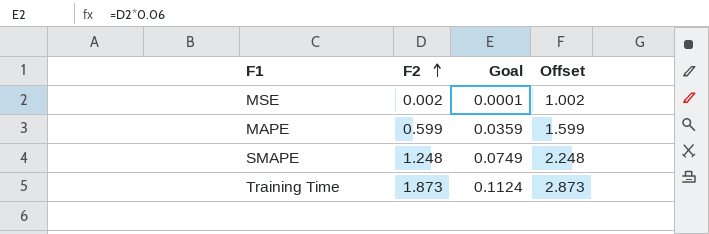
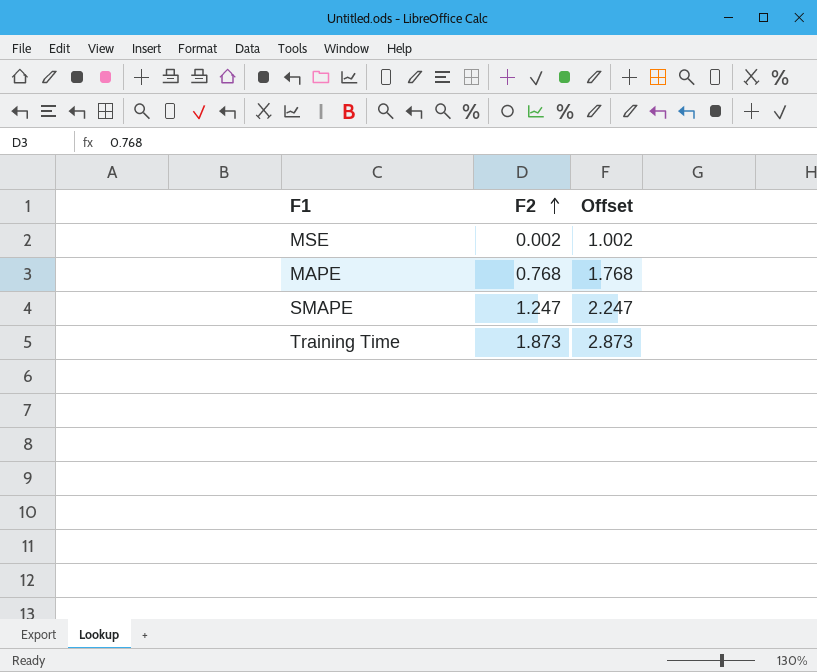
column Goal | formula: [F2] * 0.06 -> none
MAPE | F2: 0.599 -> 0.768
MAPE | Offset: 1.599 -> 1.768
SMAPE | F2: 1.248 -> 1.247
SMAPE | Offset: 2.248 -> 2.247

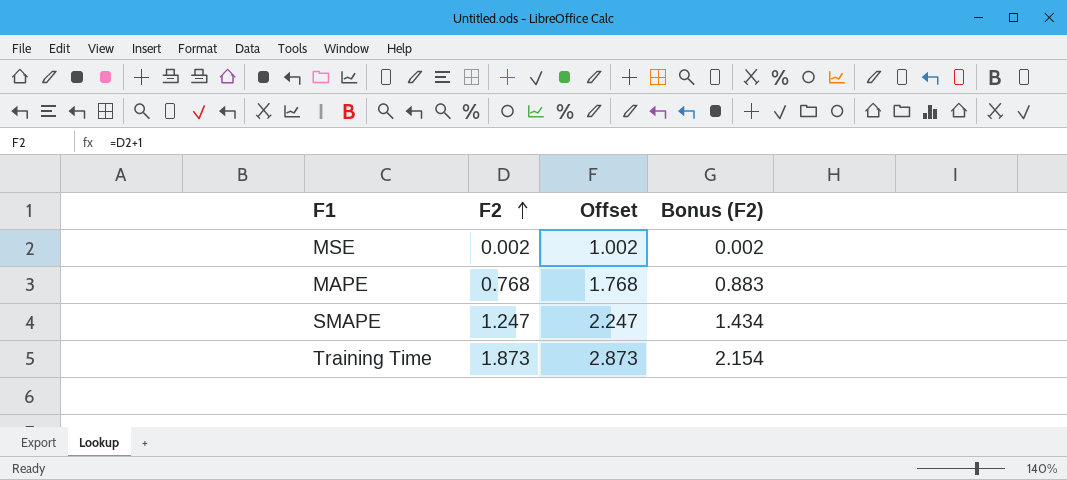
column Bonus (F2) | formula: none -> [F2] * 1.15

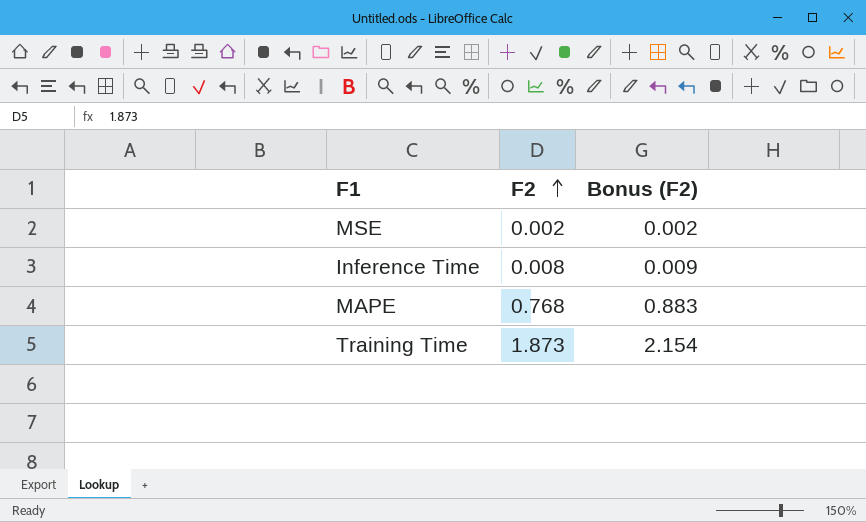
column Offset | formula: [F2] + 1 -> none
row SMAPE: 1.247 | 2.247 | 1.434 -> none
row Inference Time: none -> 0.008 | 0.009

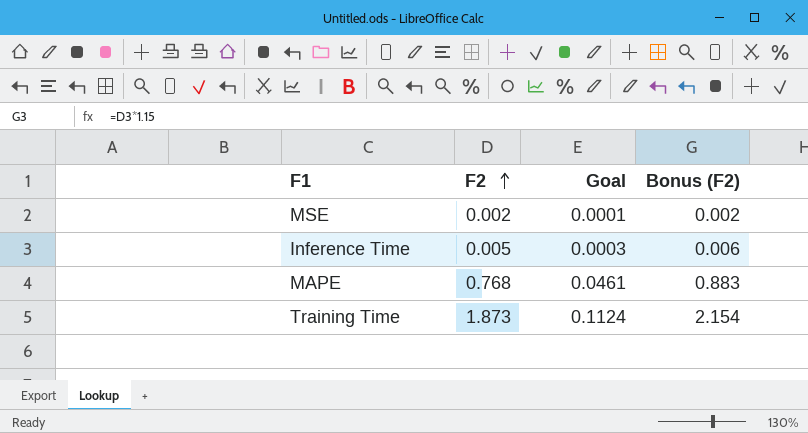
column Goal | formula: none -> [F2] * 0.06
Inference Time | F2: 0.008 -> 0.005
Inference Time | Bonus (F2): 0.009 -> 0.006

